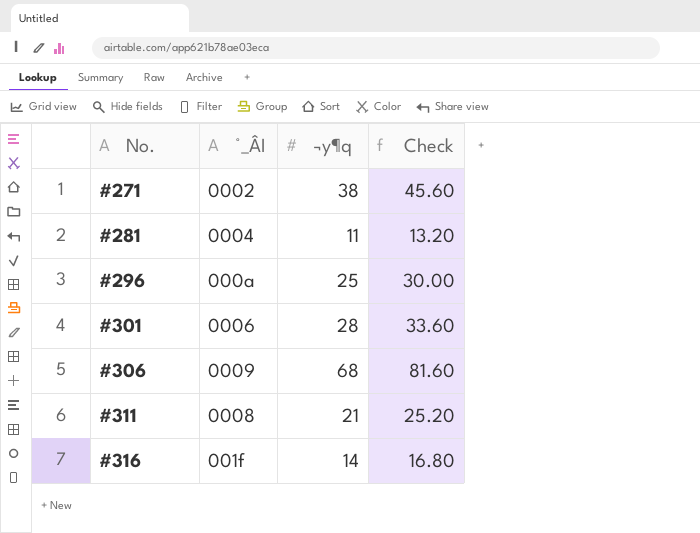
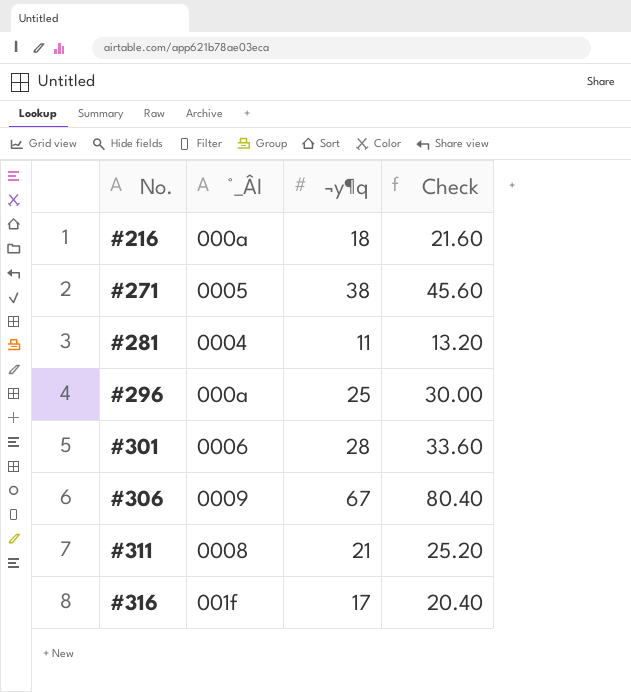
row #216: none -> 000a | 18 | 21.60
#271 | °_ÂI: 0002 -> 0005
#306 | ¬y¶q: 68 -> 67
#306 | Check: 81.60 -> 80.40
#316 | ¬y¶q: 14 -> 17
#316 | Check: 16.80 -> 20.40

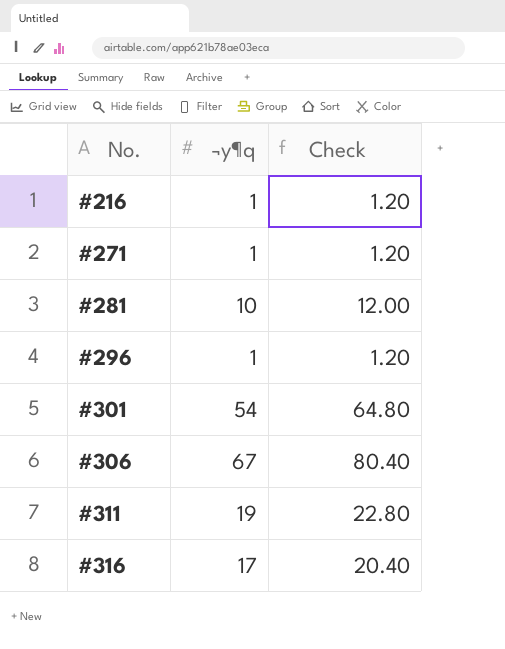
column °_ÂI | position: 2 -> none
#216 | ¬y¶q: 18 -> 1
#216 | Check: 21.60 -> 1.20
#271 | ¬y¶q: 38 -> 1
#271 | Check: 45.60 -> 1.20
#281 | ¬y¶q: 11 -> 10
#281 | Check: 13.20 -> 12.00
#296 | ¬y¶q: 25 -> 1
#296 | Check: 30.00 -> 1.20
#301 | ¬y¶q: 28 -> 54
#301 | Check: 33.60 -> 64.80
#311 | ¬y¶q: 21 -> 19
#311 | Check: 25.20 -> 22.80

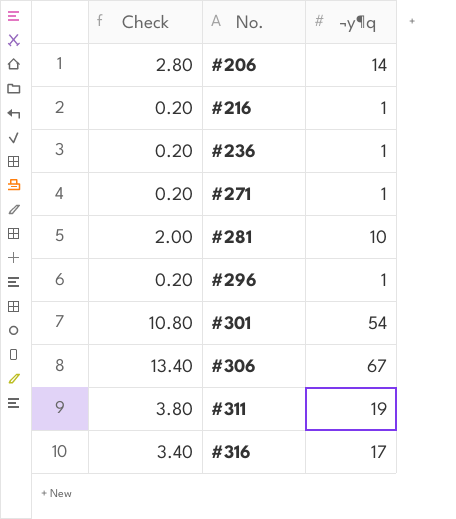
column Check | formula: [¬y¶q] * 1.2 -> [¬y¶q] * 0.2
column Check | position: 3 -> 1
row #206: none -> 2.80 | 14
row #236: none -> 0.20 | 1

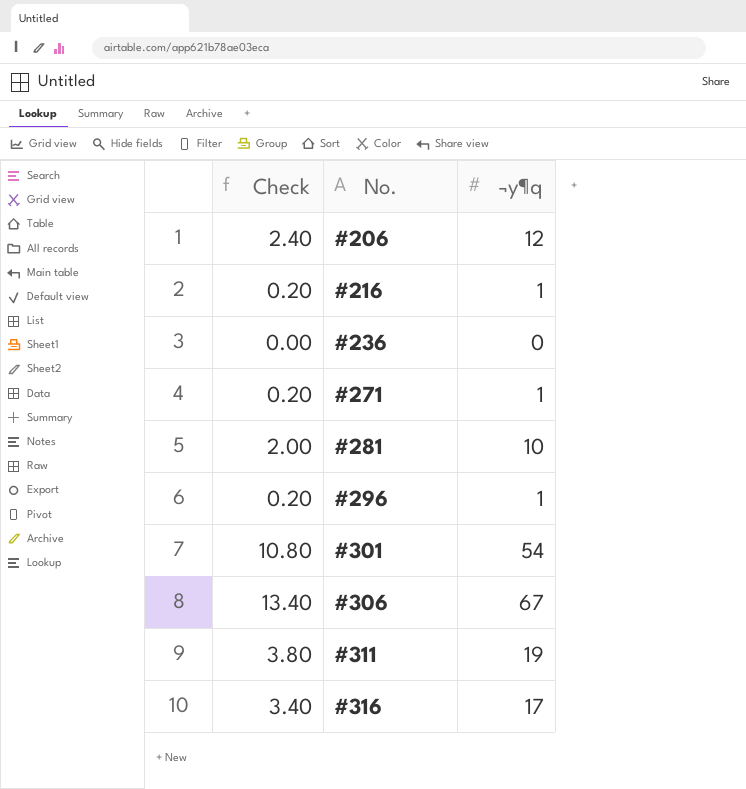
#206 | Check: 2.80 -> 2.40
#206 | ¬y¶q: 14 -> 12
#236 | Check: 0.20 -> 0.00
#236 | ¬y¶q: 1 -> 0

